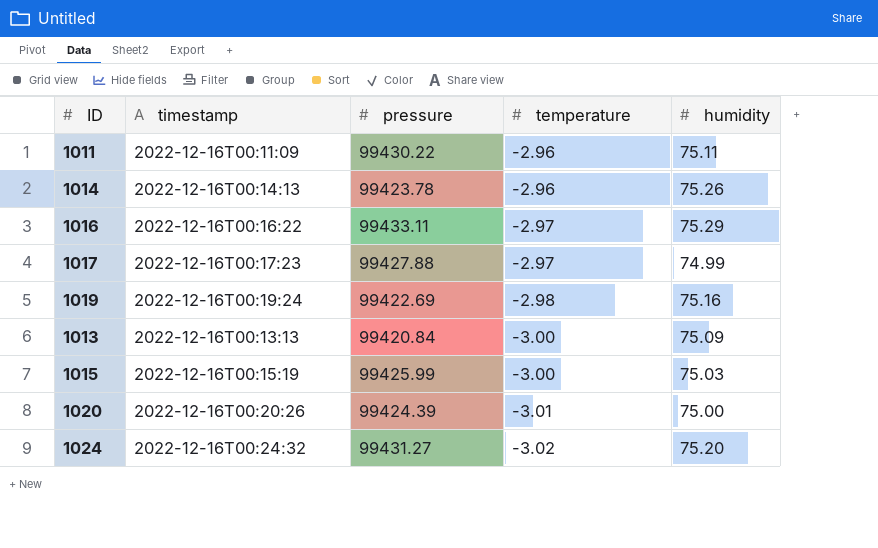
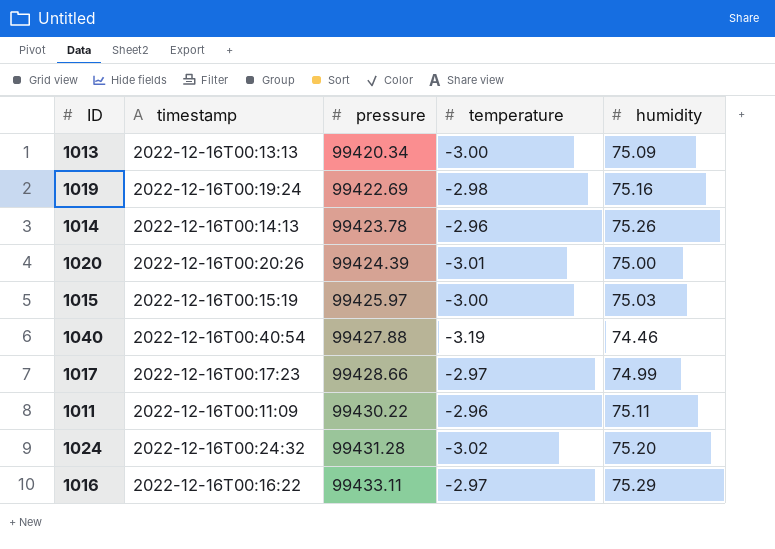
row order: temperature descending -> pressure ascending
1013 | pressure: 99420.84 -> 99420.34
1015 | pressure: 99425.99 -> 99425.97
row 1040: none -> 2022-12-16T00:40:54 | 99427.88 | -3.19 | 74.46
1017 | pressure: 99427.88 -> 99428.66
1024 | pressure: 99431.27 -> 99431.28

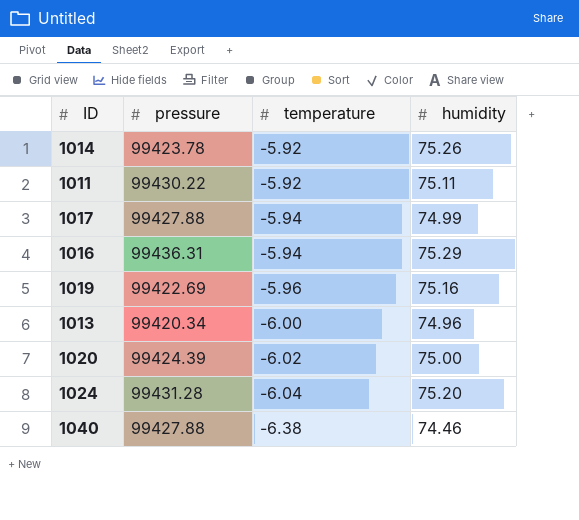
row order: pressure ascending -> temperature descending
column timestamp | position: 2 -> none
row 1015: 2022-12-16T00:15:19 | 99425.97 | -3.00 | 75.03 -> none
1014 | temperature: -2.96 -> -5.92
1011 | temperature: -2.96 -> -5.92
1017 | pressure: 99428.66 -> 99427.88
1017 | temperature: -2.97 -> -5.94
1016 | pressure: 99433.11 -> 99436.31
1016 | temperature: -2.97 -> -5.94
1019 | temperature: -2.98 -> -5.96
1013 | temperature: -3.00 -> -6.00
1013 | humidity: 75.09 -> 74.96
1020 | temperature: -3.01 -> -6.02
1024 | temperature: -3.02 -> -6.04
1040 | temperature: -3.19 -> -6.38

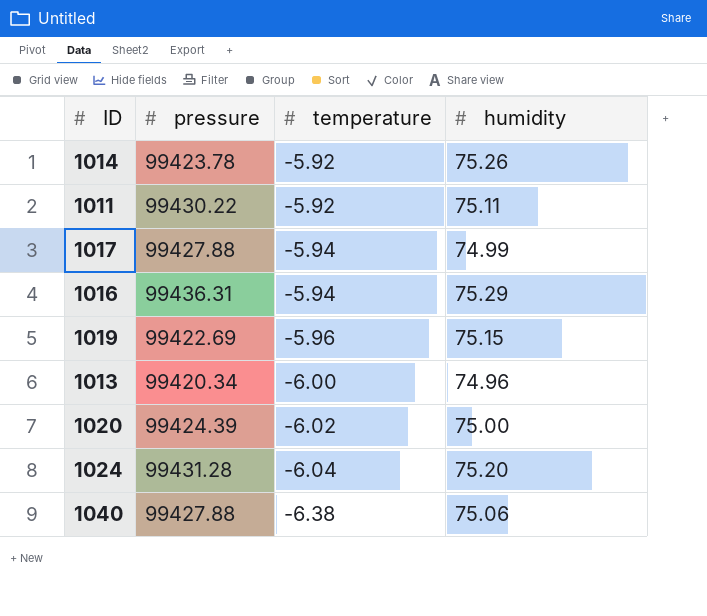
1019 | humidity: 75.16 -> 75.15
1040 | humidity: 74.46 -> 75.06

